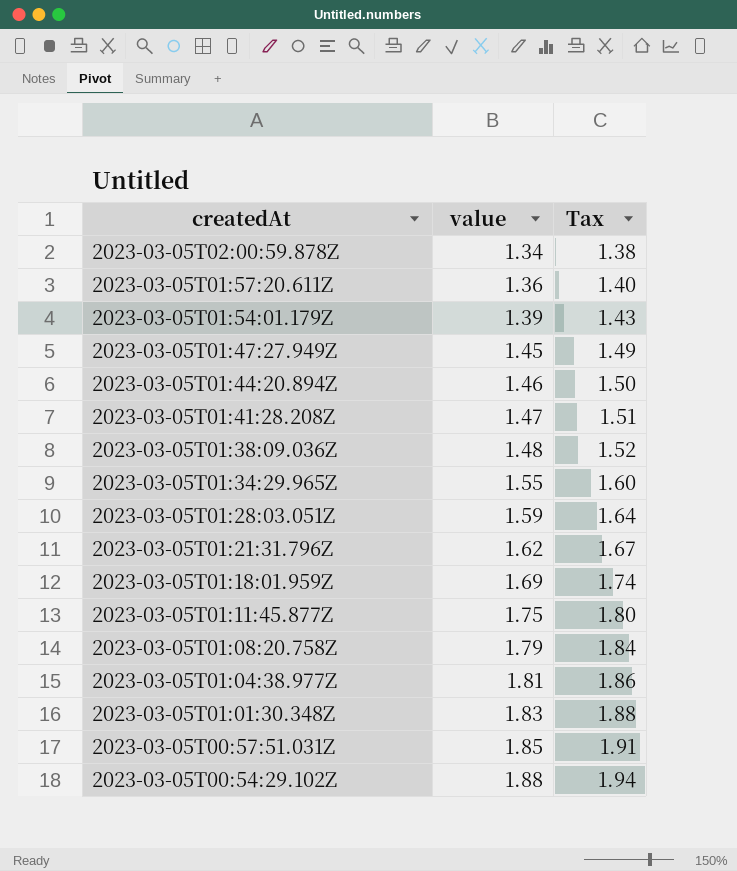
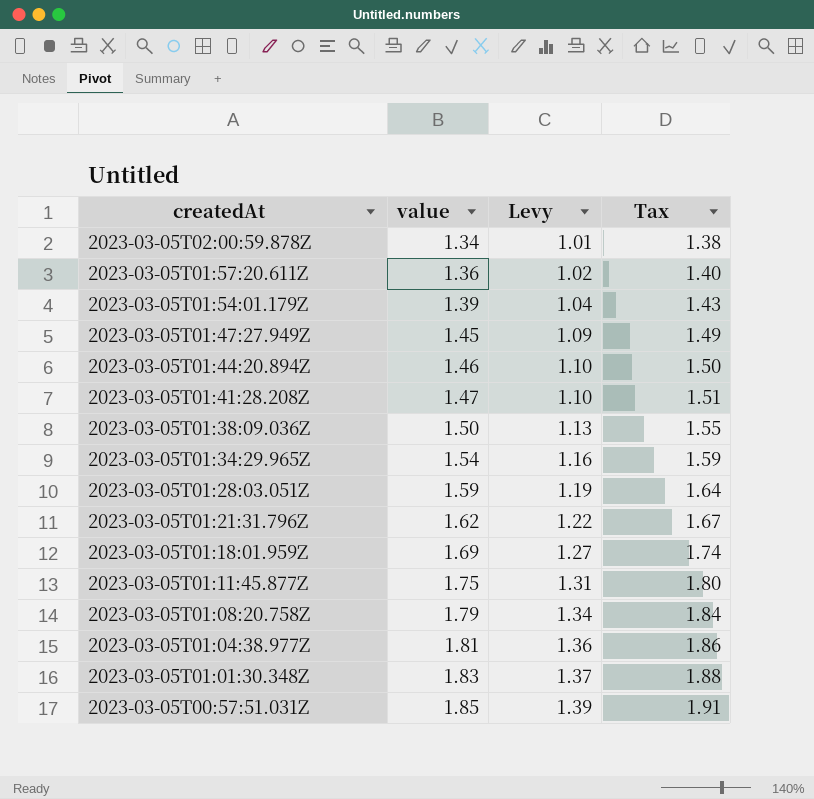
column Levy | formula: none -> [value] * 0.75
row 2023-03-05T00:54:29.102Z: 1.88 | 1.94 -> none
2023-03-05T01:38:09.036Z | value: 1.48 -> 1.50
2023-03-05T01:38:09.036Z | Tax: 1.52 -> 1.55
2023-03-05T01:34:29.965Z | value: 1.55 -> 1.54
2023-03-05T01:34:29.965Z | Tax: 1.60 -> 1.59

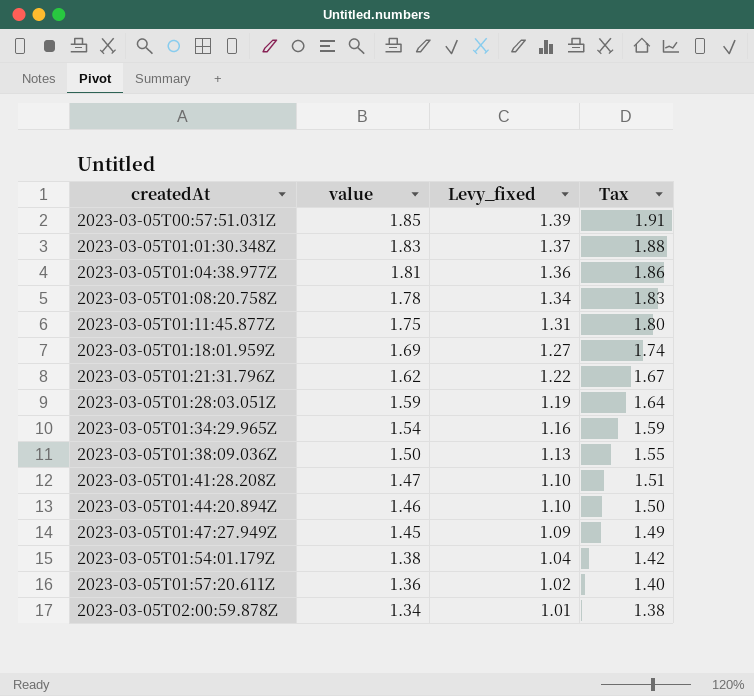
row order: createdAt descending -> createdAt ascending
column name: Levy -> Levy_fixed
2023-03-05T01:08:20.758Z | value: 1.79 -> 1.78
2023-03-05T01:08:20.758Z | Tax: 1.84 -> 1.83
2023-03-05T01:54:01.179Z | value: 1.39 -> 1.38
2023-03-05T01:54:01.179Z | Tax: 1.43 -> 1.42

